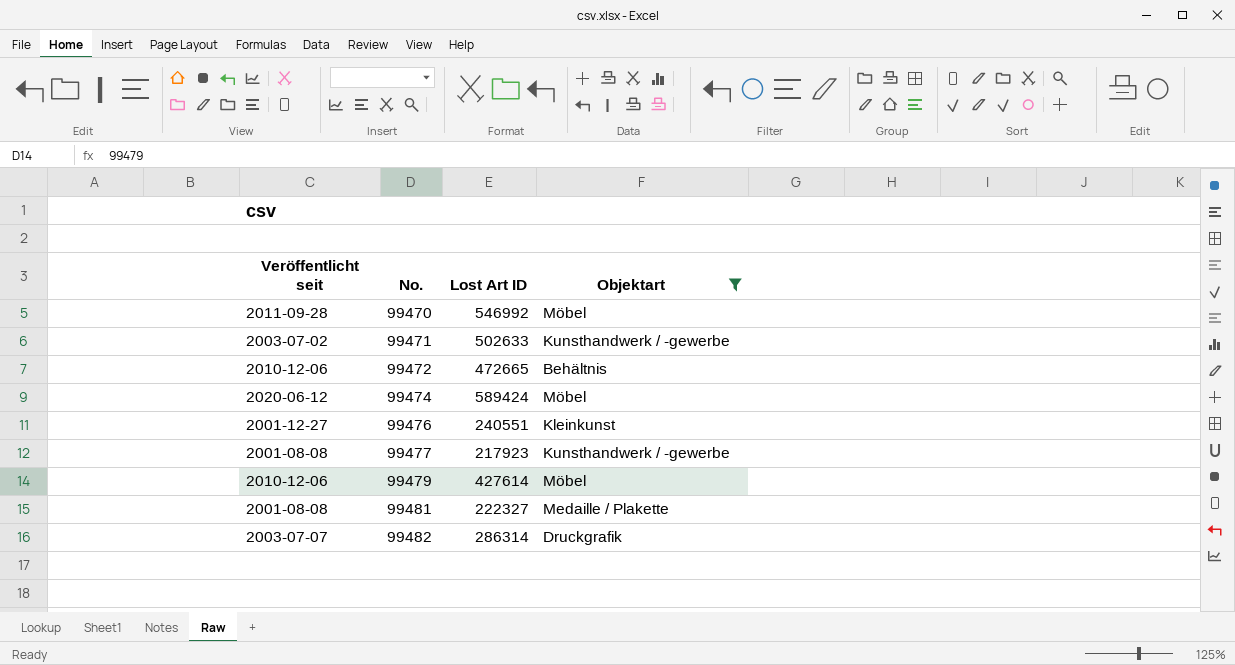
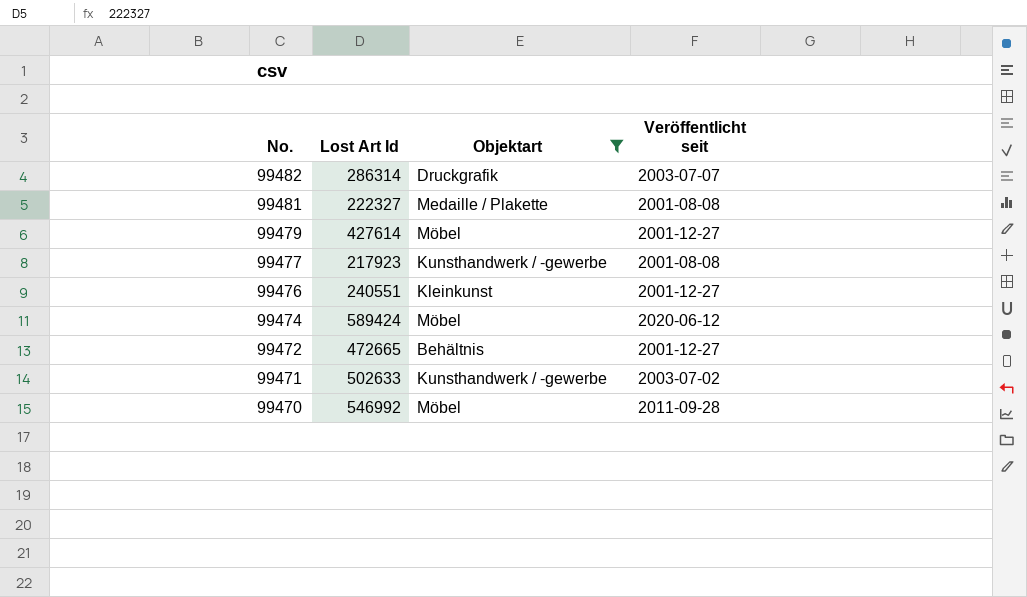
row order: No. ascending -> No. descending
column name: Lost Art ID -> Lost Art Id
column Veröffentlicht seit | position: 1 -> 4
99479 | Veröffentlicht seit: 2010-12-06 -> 2001-12-27
99472 | Veröffentlicht seit: 2010-12-06 -> 2001-12-27

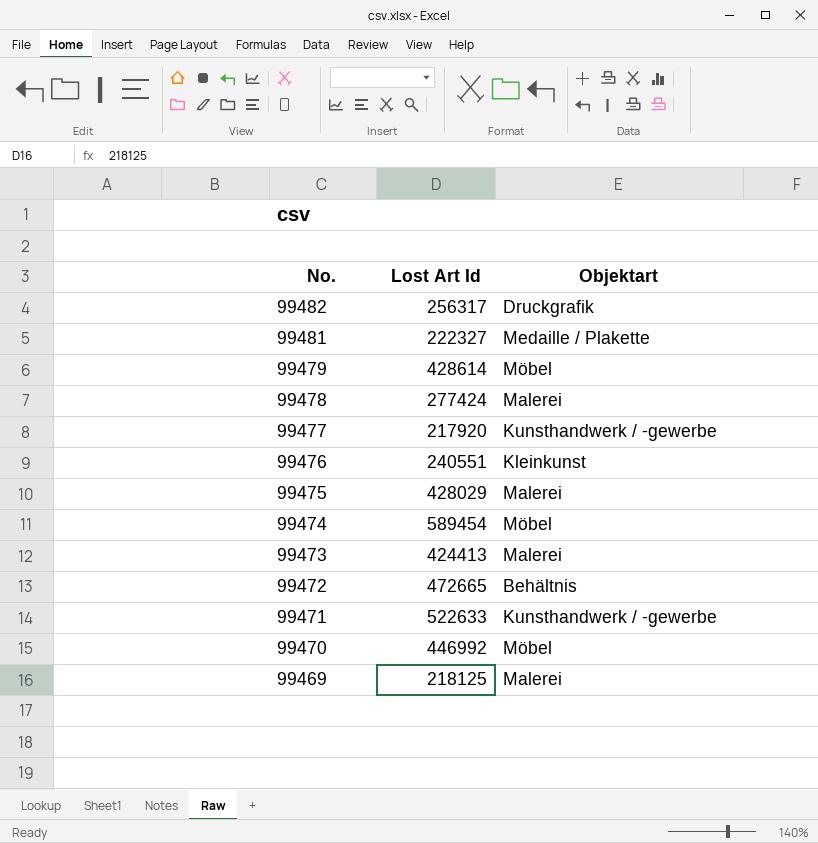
filter: Objektart != Malerei -> none
column Veröffentlicht seit | position: 4 -> none
99482 | Lost Art Id: 286314 -> 256317
99479 | Lost Art Id: 427614 -> 428614
99477 | Lost Art Id: 217923 -> 217920
99474 | Lost Art Id: 589424 -> 589454
99471 | Lost Art Id: 502633 -> 522633
99470 | Lost Art Id: 546992 -> 446992

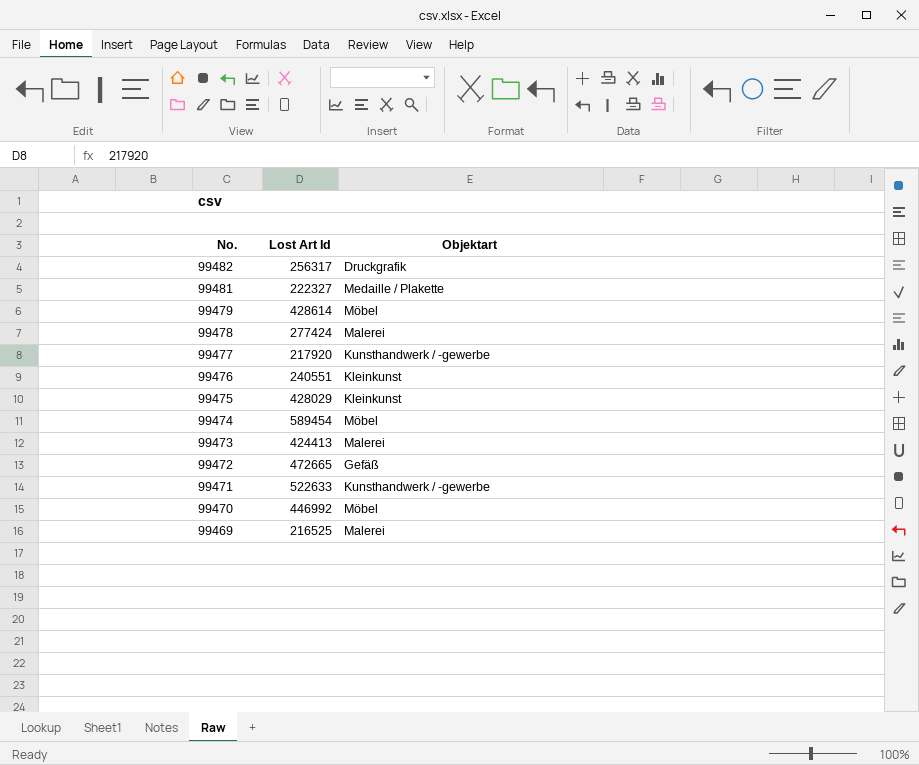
99475 | Objektart: Malerei -> Kleinkunst
99472 | Objektart: Behältnis -> Gefäß
99469 | Lost Art Id: 218125 -> 216525

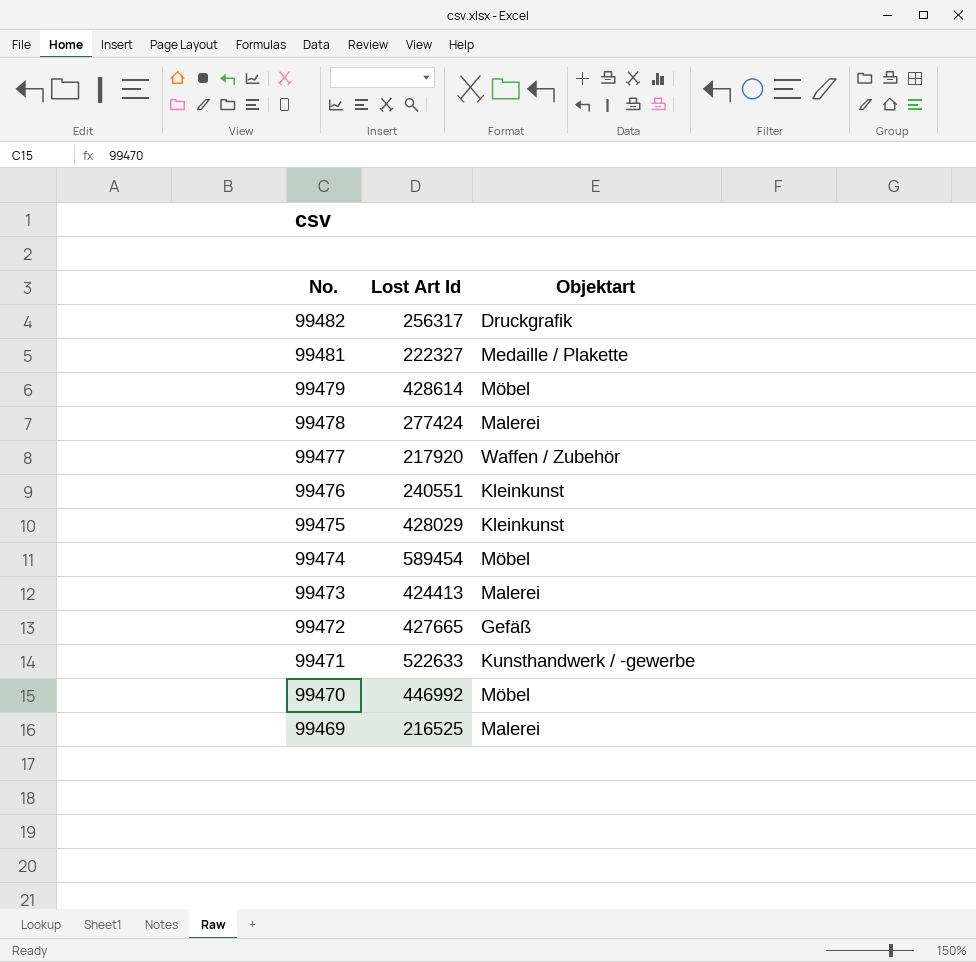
99477 | Objektart: Kunsthandwerk / -gewerbe -> Waffen / Zubehör
99472 | Lost Art Id: 472665 -> 427665

